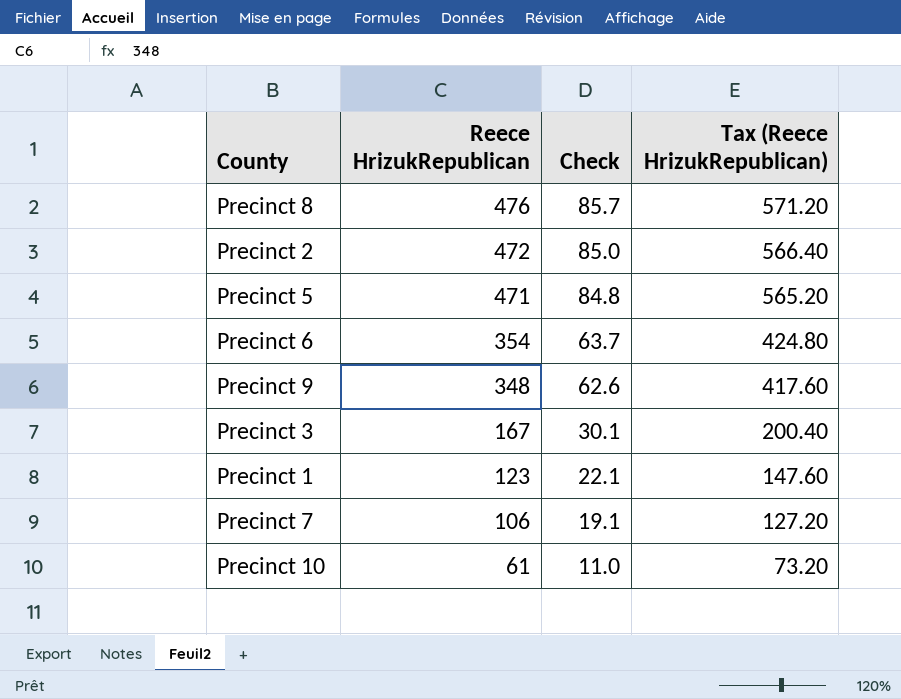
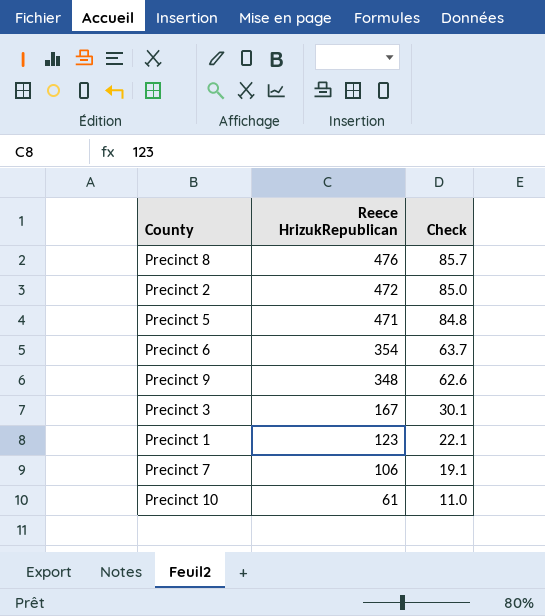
column Tax (Reece HrizukRepublican) | formula: [Reece HrizukRepublican] * 1.2 -> none

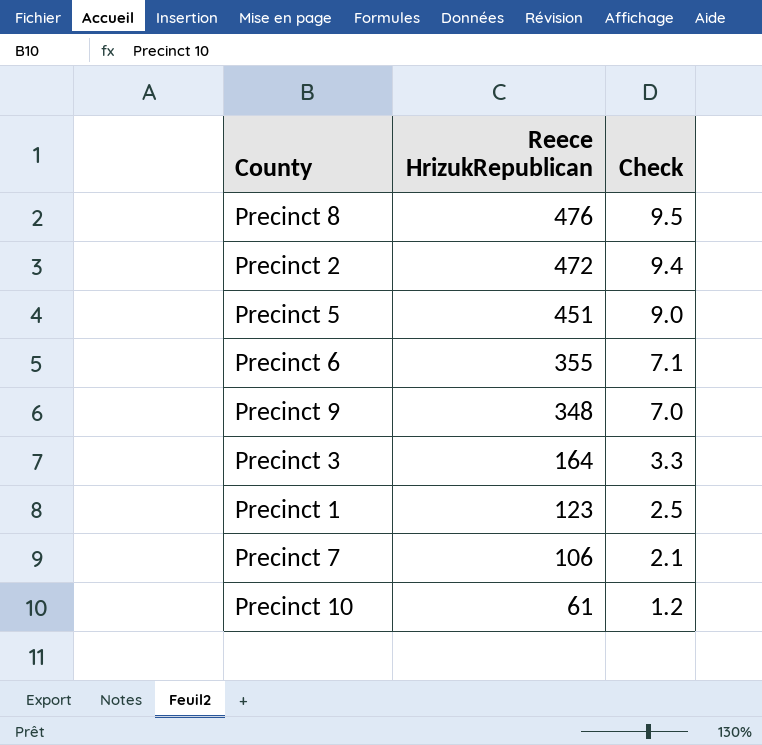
column Check | formula: [Reece HrizukRepublican] * 0.18 -> [Reece HrizukRepublican] * 0.02
Precinct 5 | Reece HrizukRepublican: 471 -> 451
Precinct 6 | Reece HrizukRepublican: 354 -> 355
Precinct 3 | Reece HrizukRepublican: 167 -> 164

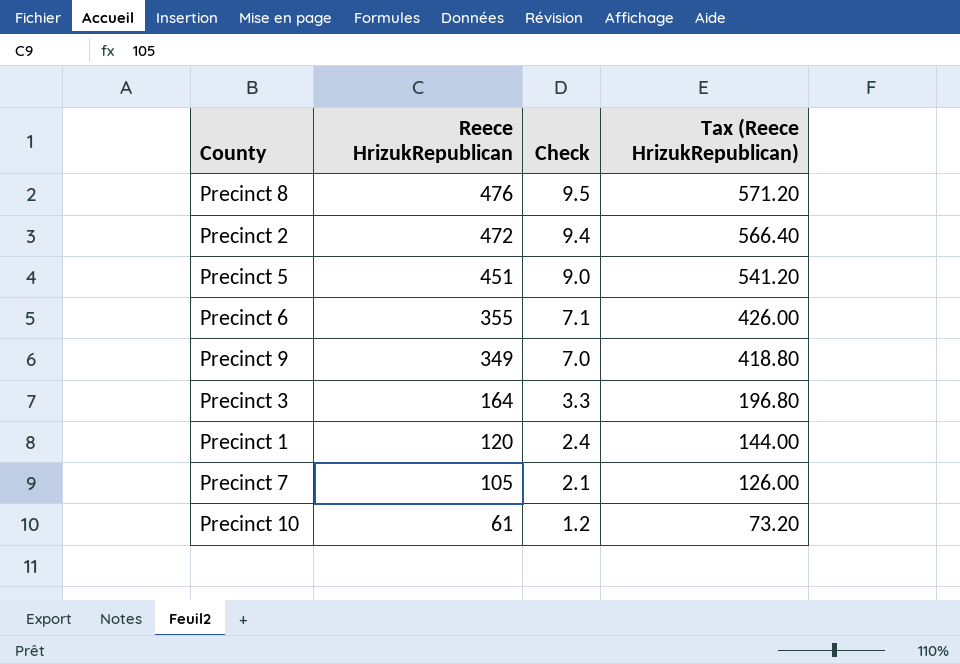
column Tax (Reece HrizukRepublican) | formula: none -> [Reece HrizukRepublican] * 1.2
Precinct 9 | Reece HrizukRepublican: 348 -> 349
Precinct 1 | Reece HrizukRepublican: 123 -> 120
Precinct 1 | Check: 2.5 -> 2.4
Precinct 7 | Reece HrizukRepublican: 106 -> 105

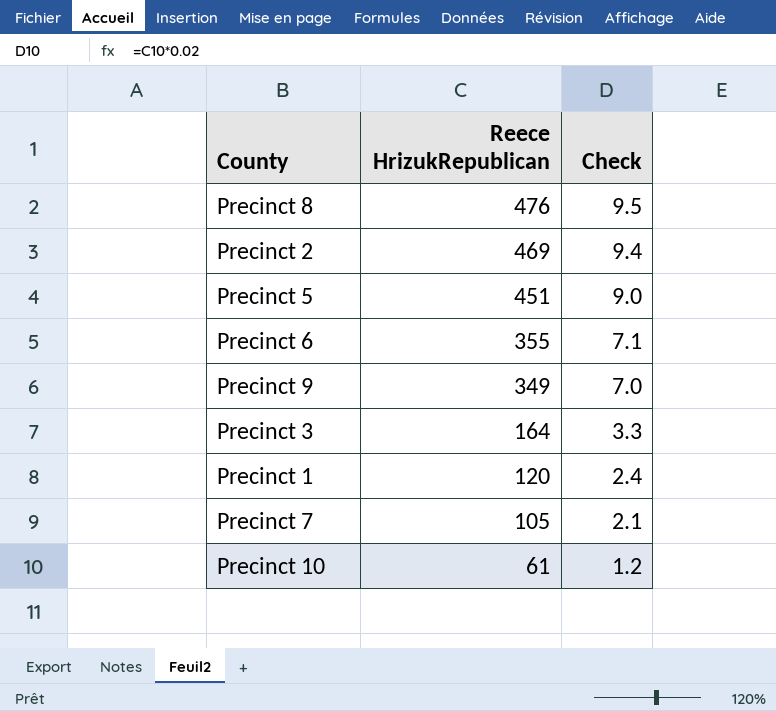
column Tax (Reece HrizukRepublican) | formula: [Reece HrizukRepublican] * 1.2 -> none
Precinct 2 | Reece HrizukRepublican: 472 -> 469

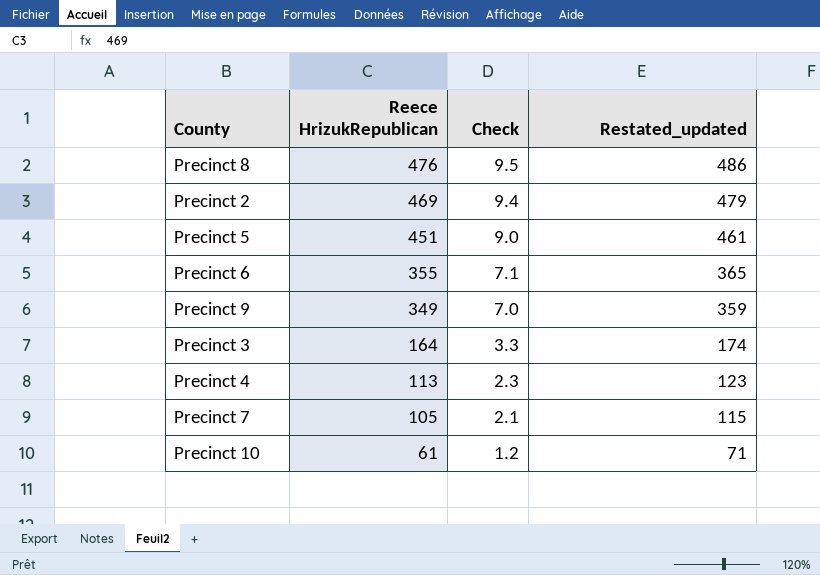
column Restated_updated | formula: none -> [Reece HrizukRepublican] + 10
row Precinct 1: 120 | 2.4 -> none
row Precinct 4: none -> 113 | 2.3 | 123

